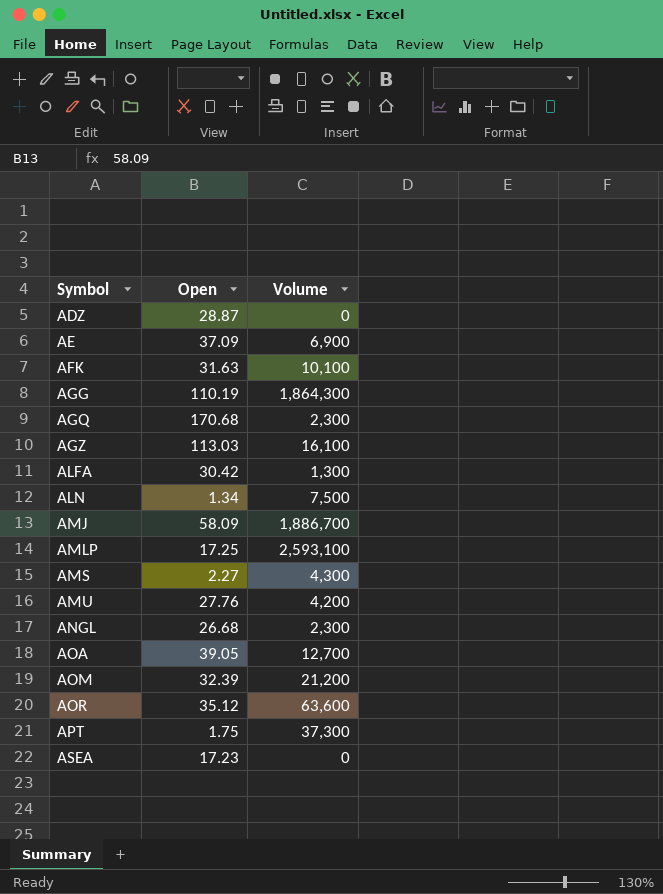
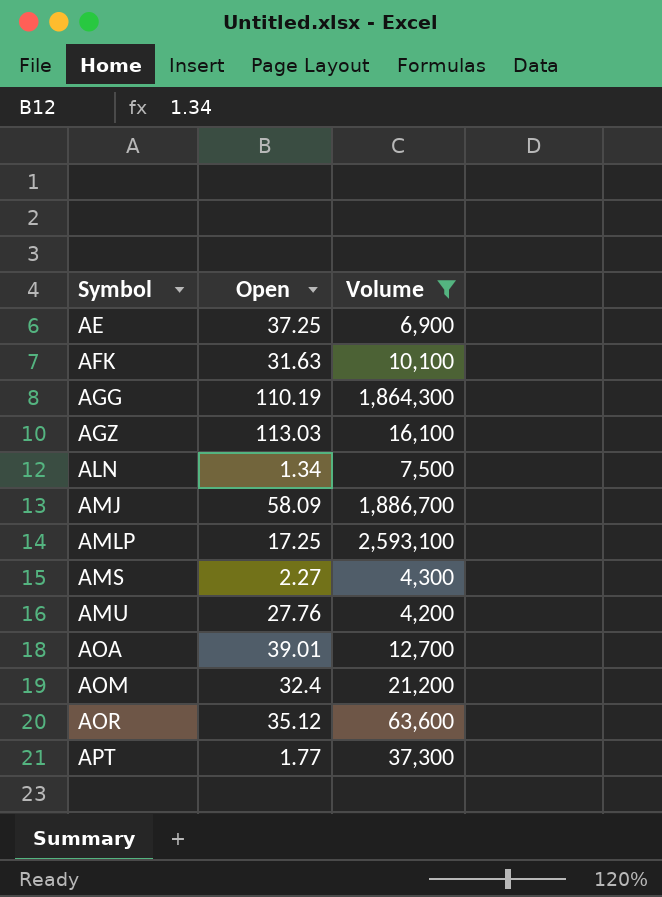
filter: none -> Volume >= 4,200
AE | Open: 37.09 -> 37.25
AOA | Open: 39.05 -> 39.01
AOM | Open: 32.39 -> 32.4
APT | Open: 1.75 -> 1.77

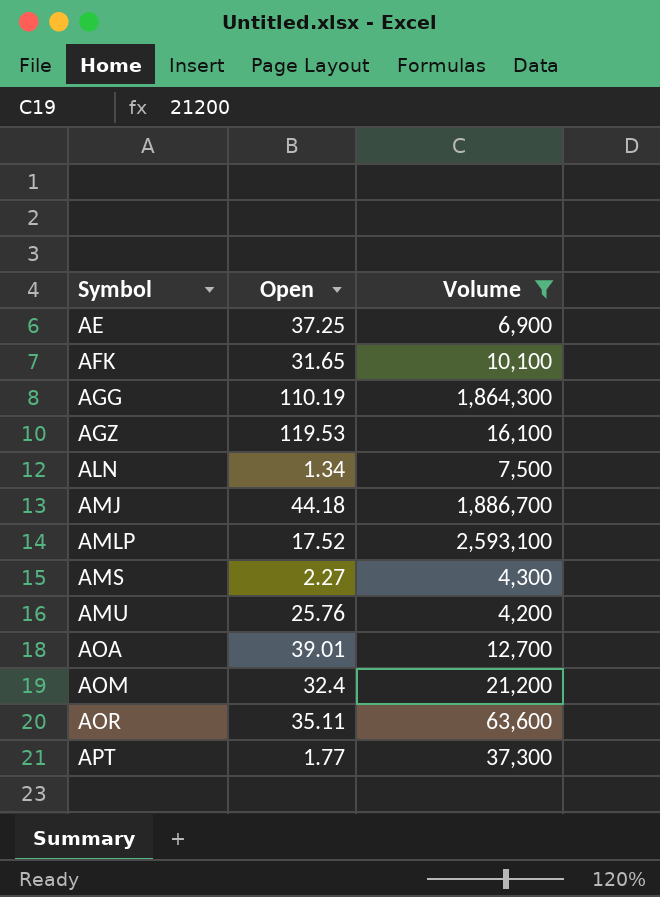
AFK | Open: 31.63 -> 31.65
AGZ | Open: 113.03 -> 119.53
AMJ | Open: 58.09 -> 44.18
AMLP | Open: 17.25 -> 17.52
AMU | Open: 27.76 -> 25.76
AOR | Open: 35.12 -> 35.11

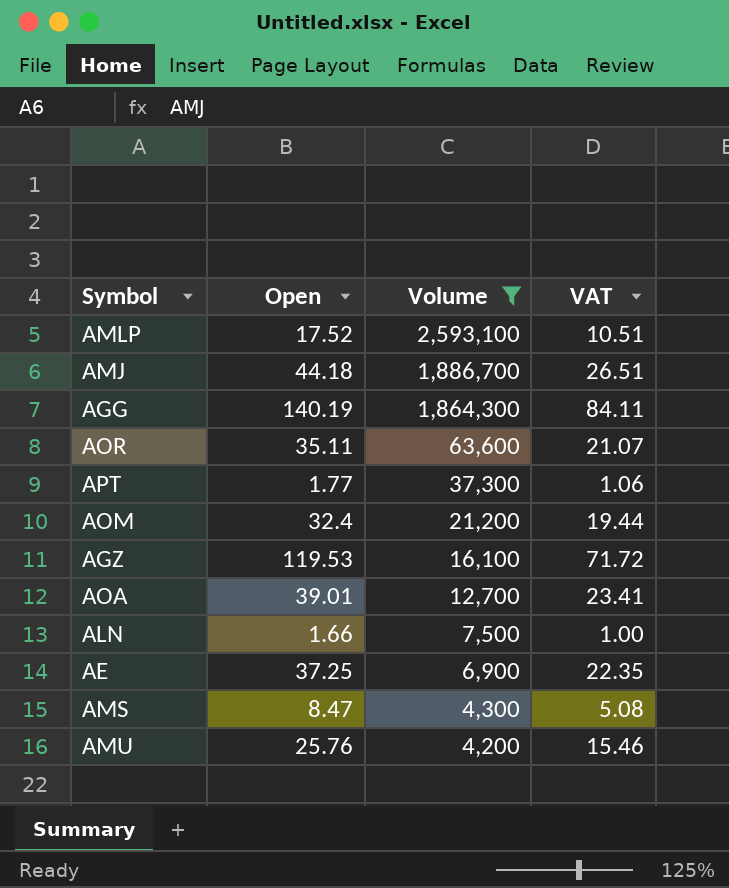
row order: Symbol ascending -> Volume descending
column VAT | formula: none -> [Open] * 0.6
row AFK: 31.65 | 10,100 -> none
AGG | Open: 110.19 -> 140.19
ALN | Open: 1.34 -> 1.66
AMS | Open: 2.27 -> 8.47

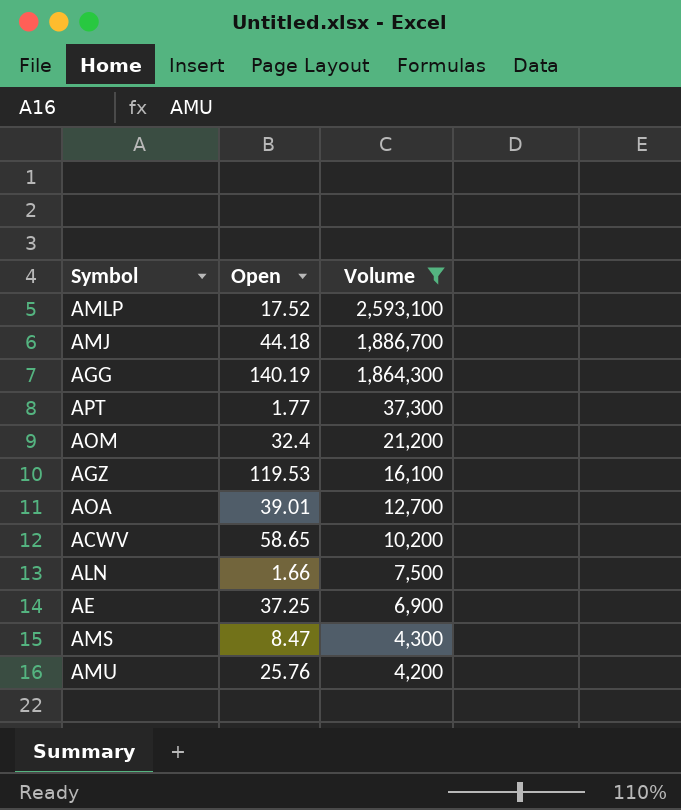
column VAT | formula: [Open] * 0.6 -> none
row AOR: 35.11 | 63,600 | 21.07 -> none
row ACWV: none -> 58.65 | 10,200

